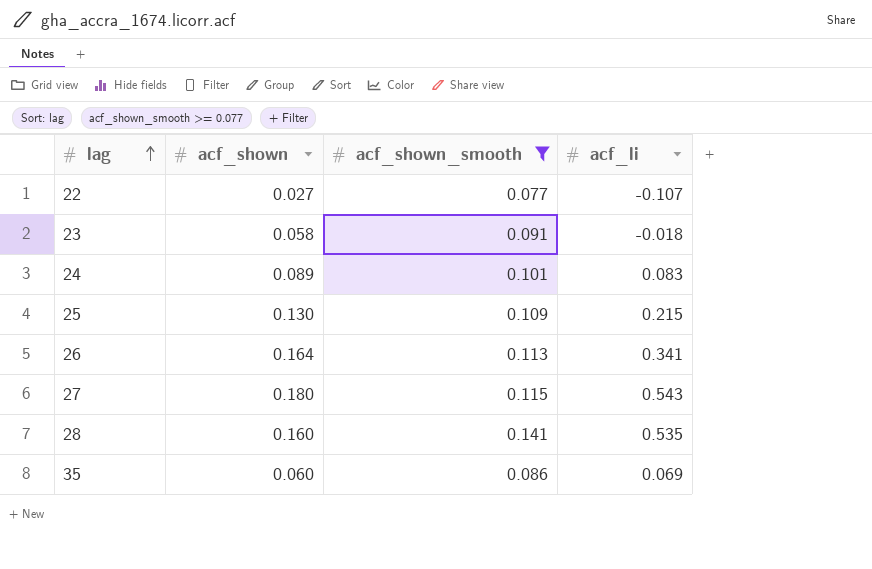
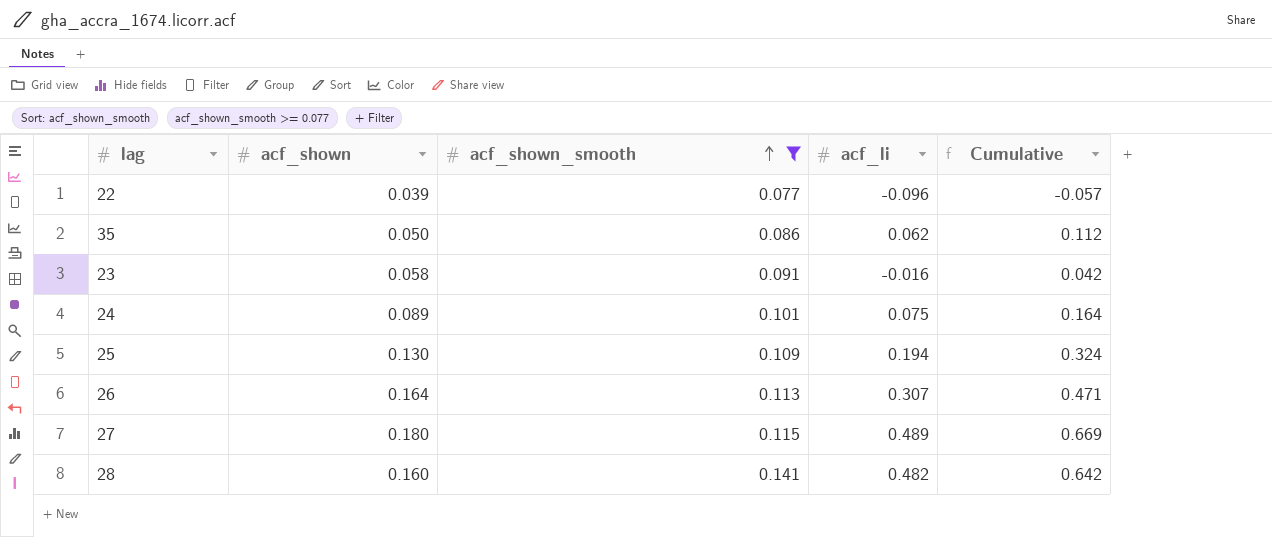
row order: lag ascending -> acf_shown_smooth ascending
column Cumulative | formula: none -> [acf_shown] + [acf_li]
22 | acf_shown: 0.027 -> 0.039
22 | acf_li: -0.107 -> -0.096
35 | acf_shown: 0.060 -> 0.050
35 | acf_li: 0.069 -> 0.062
23 | acf_li: -0.018 -> -0.016
24 | acf_li: 0.083 -> 0.075
25 | acf_li: 0.215 -> 0.194
26 | acf_li: 0.341 -> 0.307
27 | acf_li: 0.543 -> 0.489
28 | acf_li: 0.535 -> 0.482

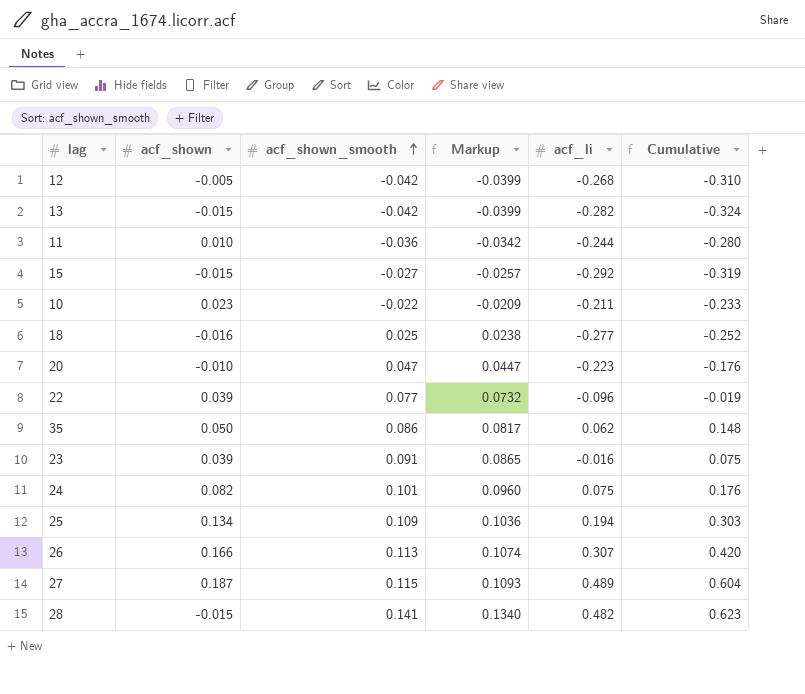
filter: acf_shown_smooth >= 0.077 -> none
column Markup | formula: none -> [acf_shown_smooth] * 0.95
column Cumulative | formula: [acf_shown] + [acf_li] -> [acf_shown_smooth] + [acf_li]
23 | acf_shown: 0.058 -> 0.039
24 | acf_shown: 0.089 -> 0.082
25 | acf_shown: 0.130 -> 0.134
26 | acf_shown: 0.164 -> 0.166
27 | acf_shown: 0.180 -> 0.187
28 | acf_shown: 0.160 -> -0.015

